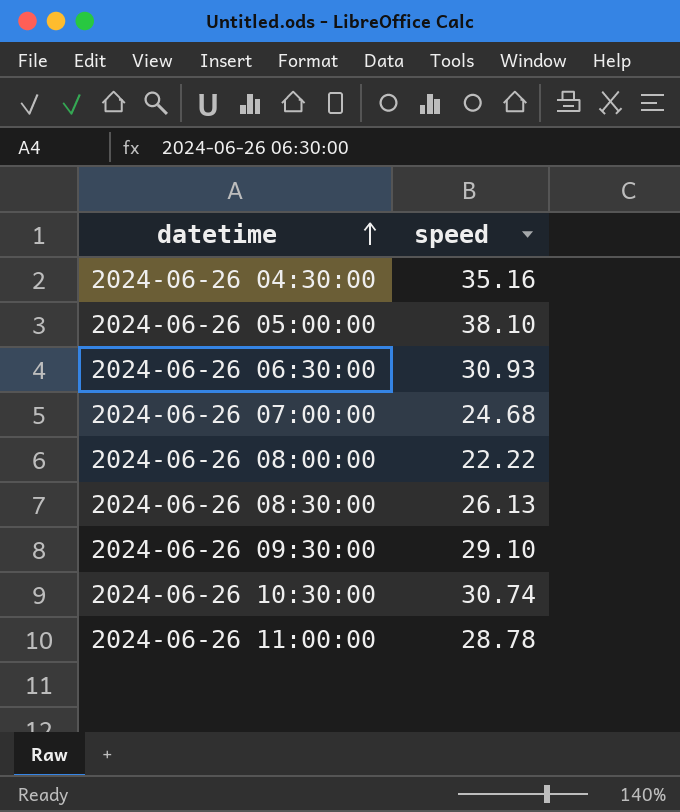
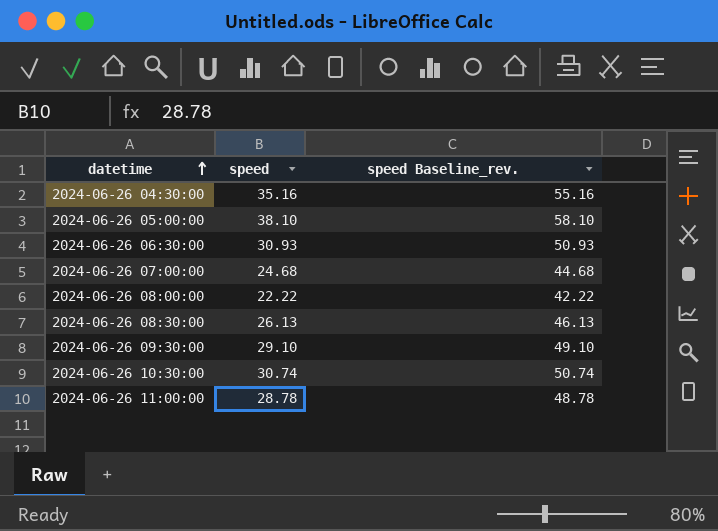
column speed Baseline_rev. | formula: none -> [speed] + 20

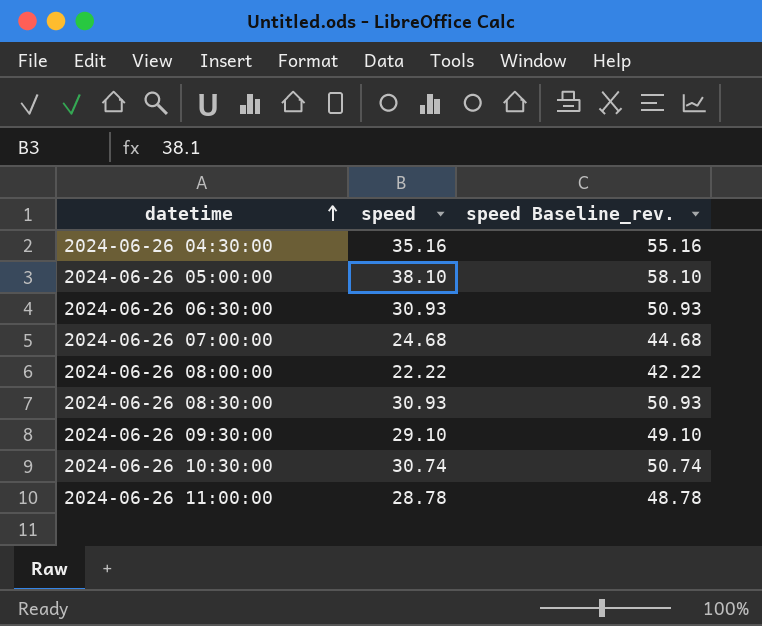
2024-06-26 08:30:00 | speed: 26.13 -> 30.93
2024-06-26 08:30:00 | speed Baseline_rev.: 46.13 -> 50.93

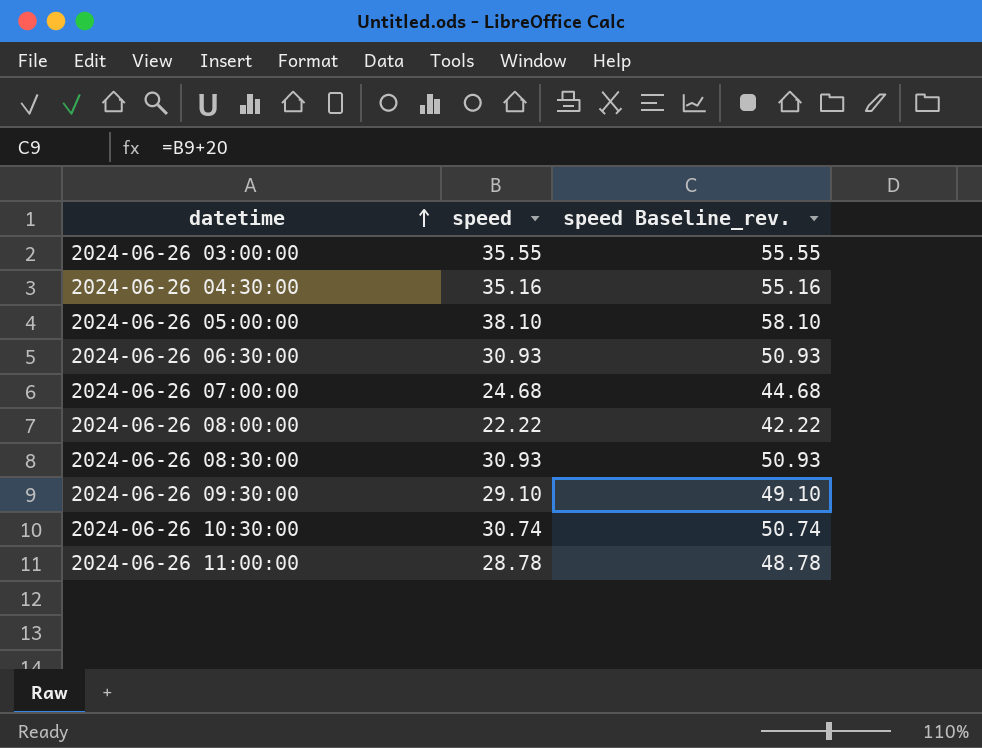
row 2024-06-26 03:00:00: none -> 35.55 | 55.55

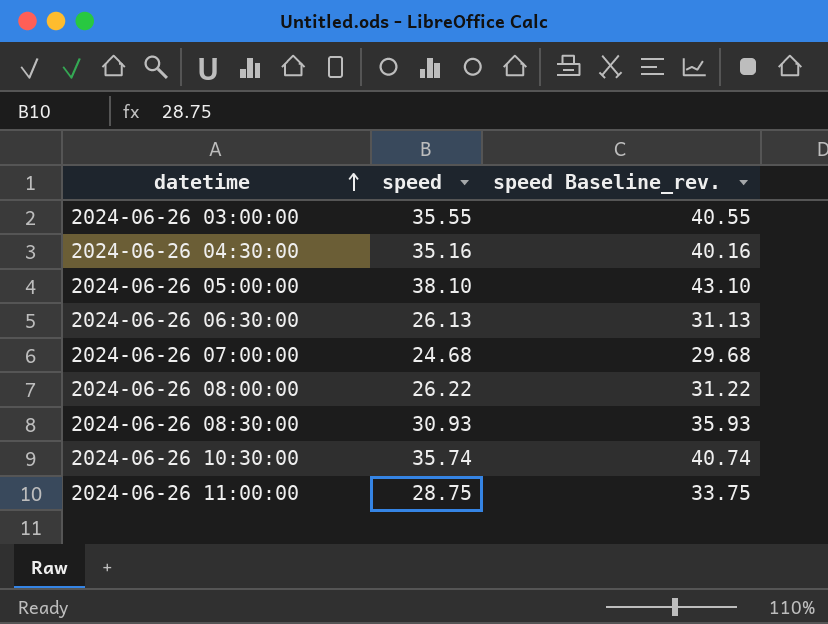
column speed Baseline_rev. | formula: [speed] + 20 -> [speed] + 5
row 2024-06-26 09:30:00: 29.10 | 49.10 -> none
2024-06-26 06:30:00 | speed: 30.93 -> 26.13
2024-06-26 08:00:00 | speed: 22.22 -> 26.22
2024-06-26 10:30:00 | speed: 30.74 -> 35.74
2024-06-26 11:00:00 | speed: 28.78 -> 28.75

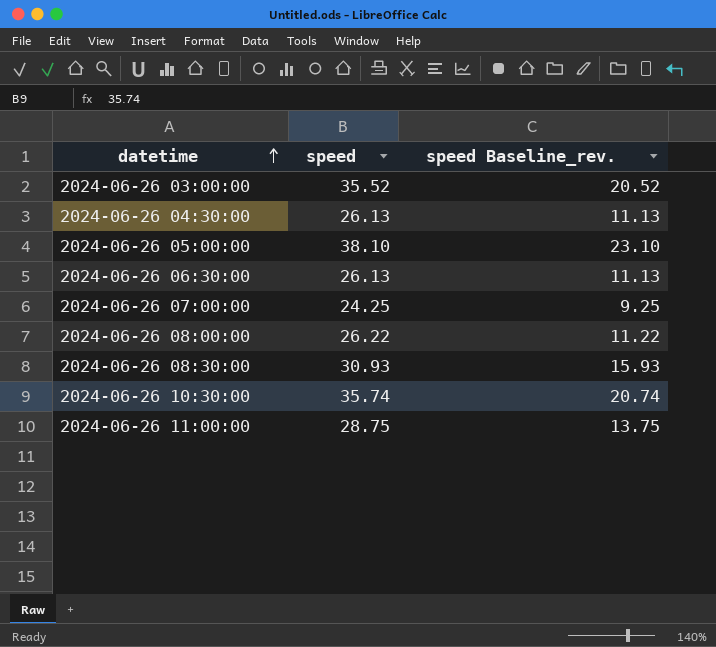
column speed Baseline_rev. | formula: [speed] + 5 -> [speed] - 15
2024-06-26 03:00:00 | speed: 35.55 -> 35.52
2024-06-26 04:30:00 | speed: 35.16 -> 26.13
2024-06-26 07:00:00 | speed: 24.68 -> 24.25

